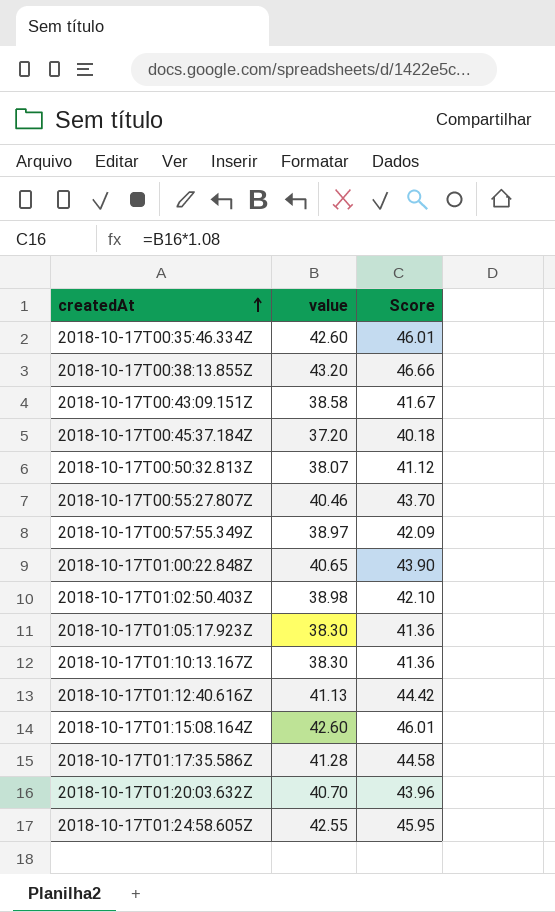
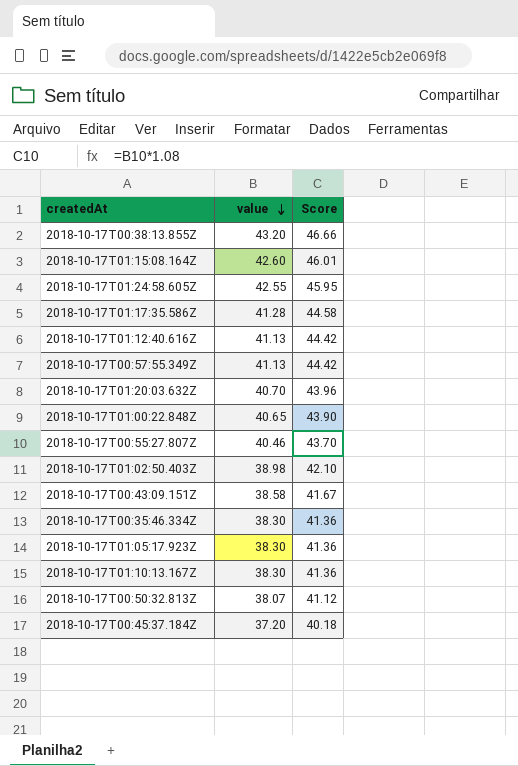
row order: createdAt ascending -> value descending
2018-10-17T00:57:55.349Z | value: 38.97 -> 41.13
2018-10-17T00:57:55.349Z | Score: 42.09 -> 44.42
2018-10-17T00:35:46.334Z | value: 42.60 -> 38.30
2018-10-17T00:35:46.334Z | Score: 46.01 -> 41.36

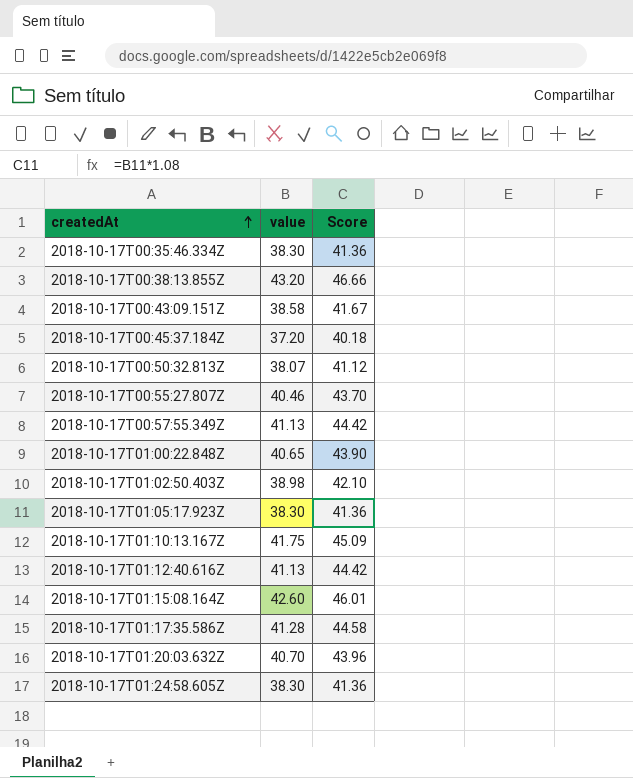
row order: value descending -> createdAt ascending
2018-10-17T01:10:13.167Z | value: 38.30 -> 41.75
2018-10-17T01:10:13.167Z | Score: 41.36 -> 45.09
2018-10-17T01:24:58.605Z | value: 42.55 -> 38.30
2018-10-17T01:24:58.605Z | Score: 45.95 -> 41.36

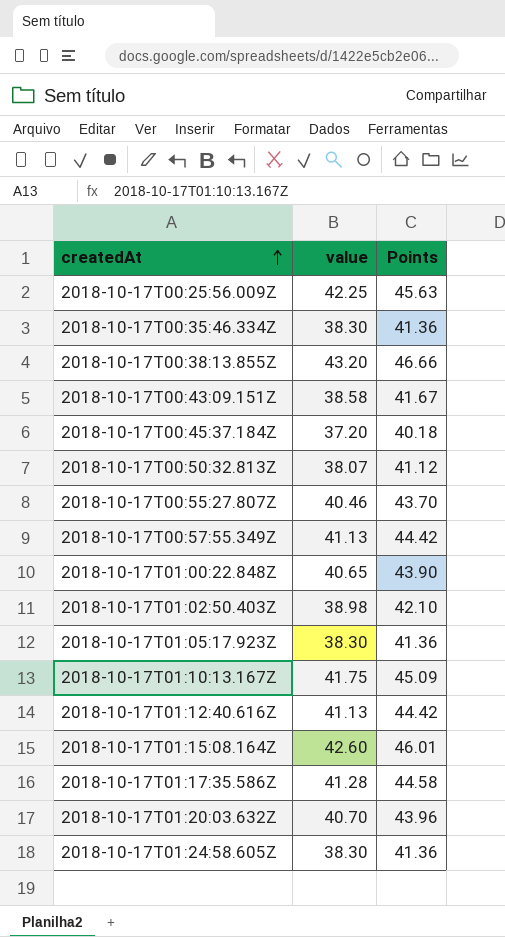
column name: Score -> Points
row 2018-10-17T00:25:56.009Z: none -> 42.25 | 45.63

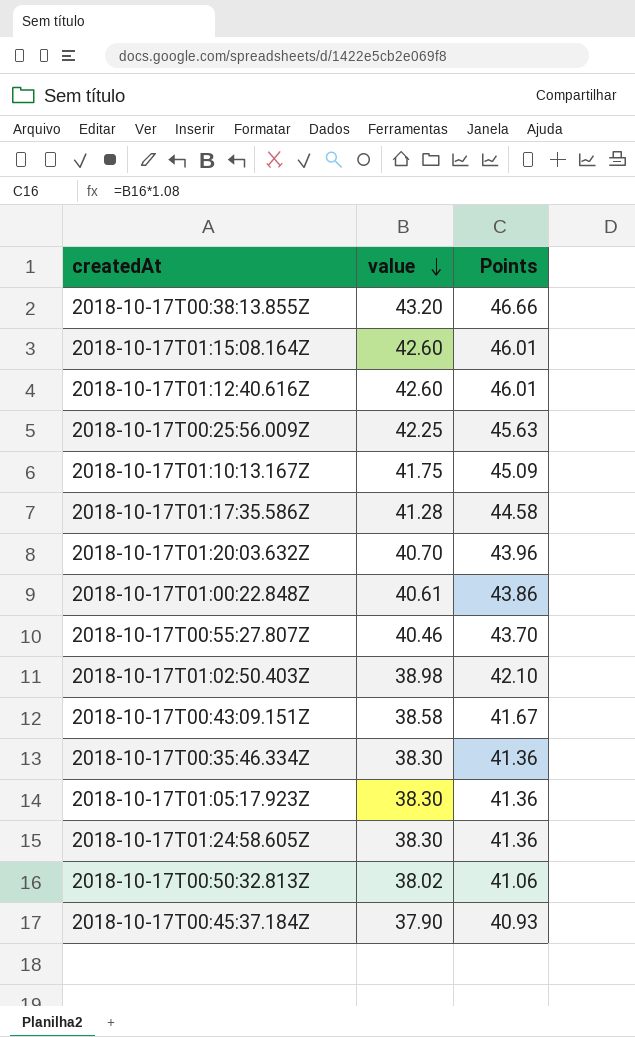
row order: createdAt ascending -> value descending
row 2018-10-17T00:57:55.349Z: 41.13 | 44.42 -> none
2018-10-17T01:12:40.616Z | value: 41.13 -> 42.60
2018-10-17T01:12:40.616Z | Points: 44.42 -> 46.01
2018-10-17T01:00:22.848Z | value: 40.65 -> 40.61
2018-10-17T01:00:22.848Z | Points: 43.90 -> 43.86
2018-10-17T00:50:32.813Z | value: 38.07 -> 38.02
2018-10-17T00:50:32.813Z | Points: 41.12 -> 41.06
2018-10-17T00:45:37.184Z | value: 37.20 -> 37.90
2018-10-17T00:45:37.184Z | Points: 40.18 -> 40.93

